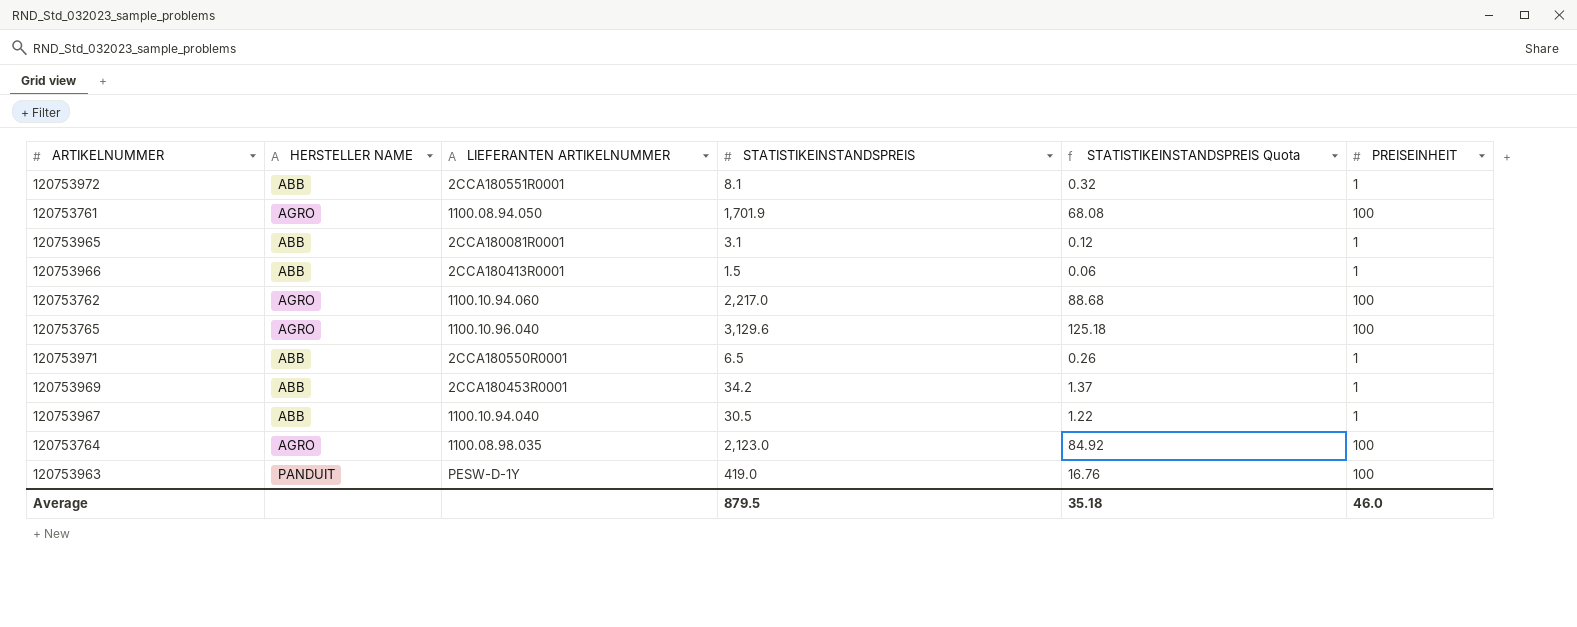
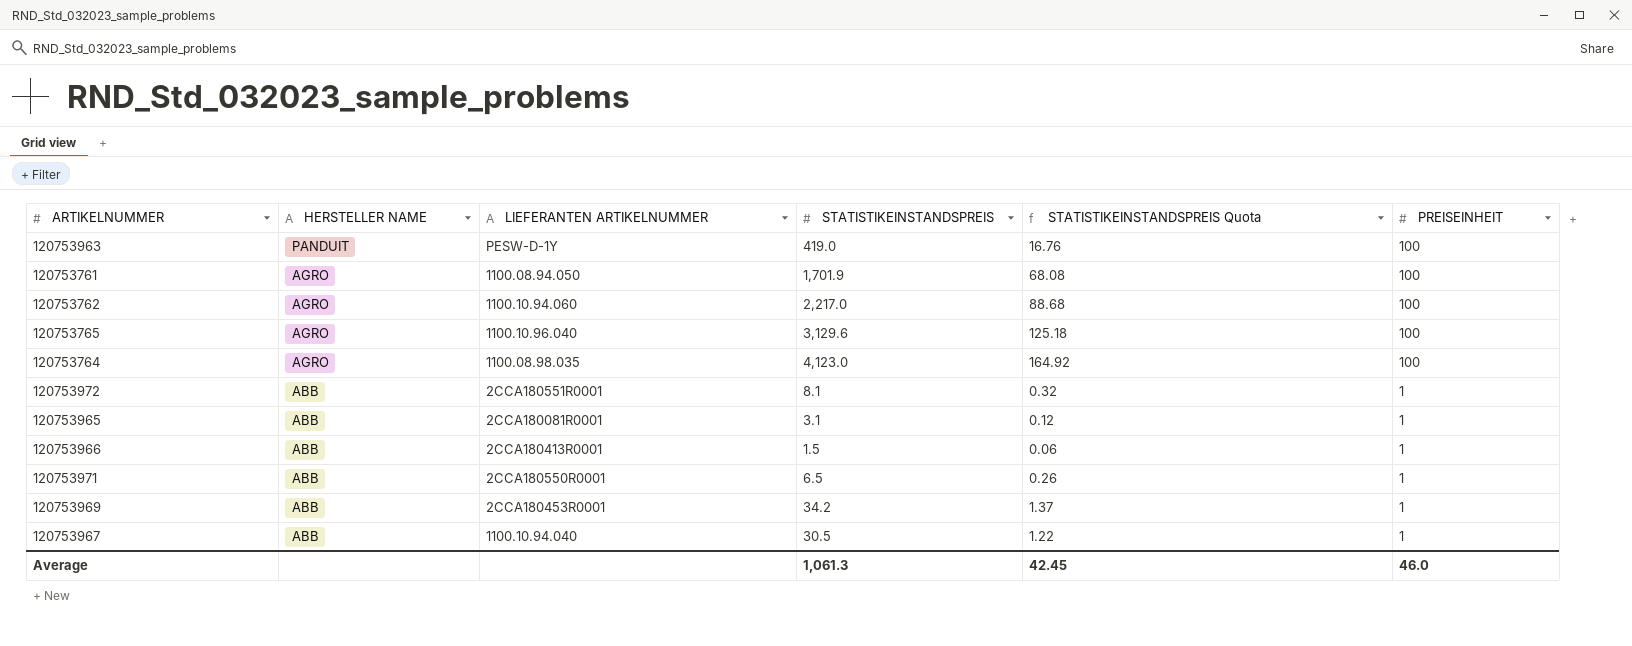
row order: none -> HERSTELLER NAME descending
120753764 | STATISTIKEINSTANDSPREIS: 2,123.0 -> 4,123.0
120753764 | STATISTIKEINSTANDSPREIS Quota: 84.92 -> 164.92
Average | STATISTIKEINSTANDSPREIS: 879.5 -> 1,061.3
Average | STATISTIKEINSTANDSPREIS Quota: 35.18 -> 42.45

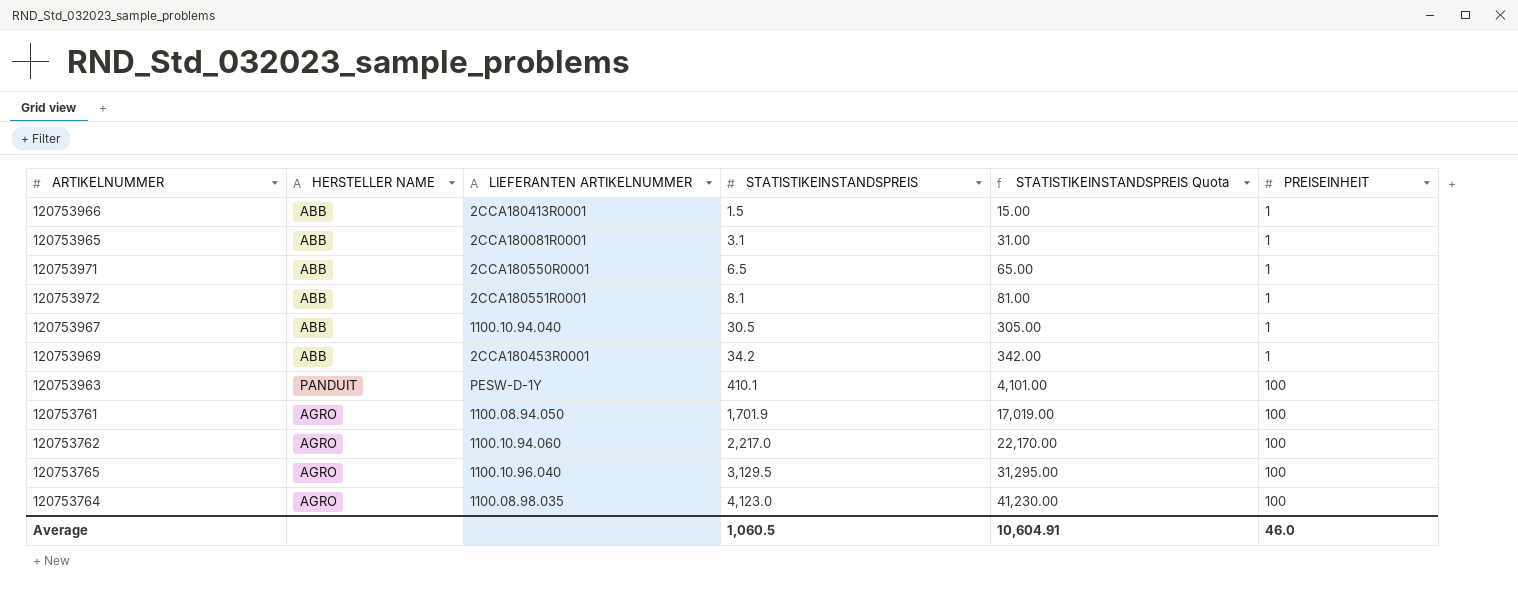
row order: HERSTELLER NAME descending -> STATISTIKEINSTANDSPREIS ascending
column STATISTIKEINSTANDSPREIS Quota | formula: [STATISTIKEINSTANDSPREIS] * 0.04 -> [STATISTIKEINSTANDSPREIS] * 10
120753963 | STATISTIKEINSTANDSPREIS: 419.0 -> 410.1
120753765 | STATISTIKEINSTANDSPREIS: 3,129.6 -> 3,129.5
Average | STATISTIKEINSTANDSPREIS: 1,061.3 -> 1,060.5
Average | STATISTIKEINSTANDSPREIS Quota: 42.45 -> 10,604.91

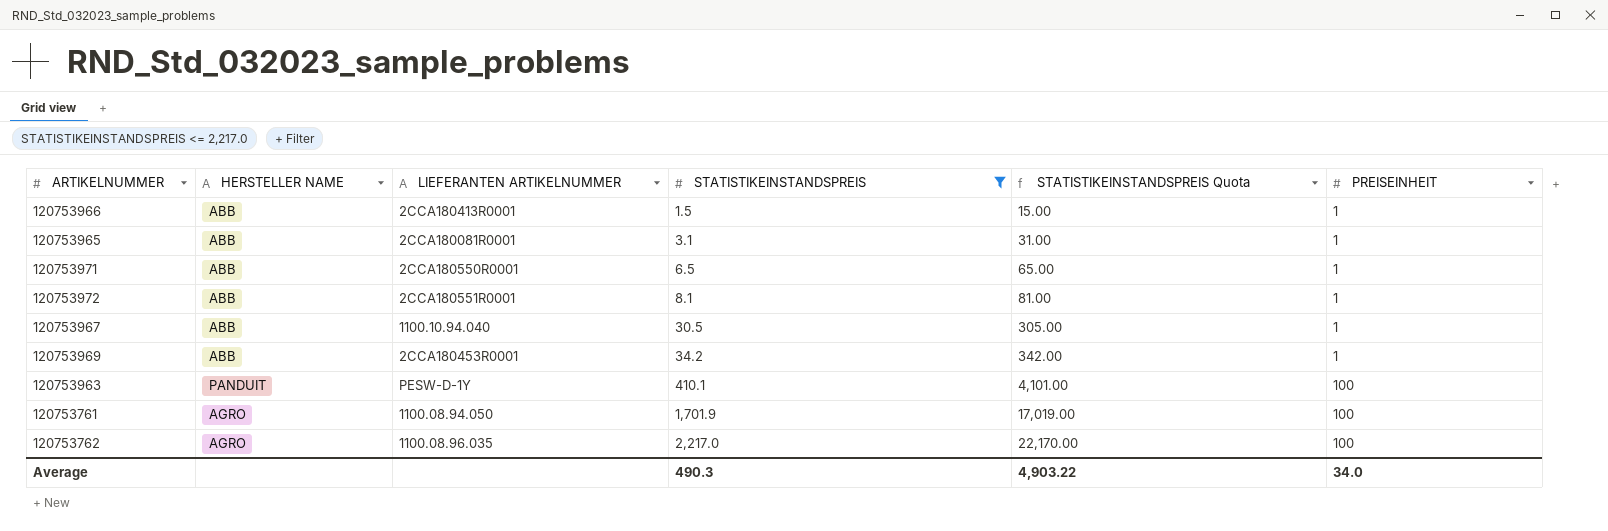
filter: none -> STATISTIKEINSTANDSPREIS <= 2,217.0
120753762 | LIEFERANTEN ARTIKELNUMMER: 1100.10.94.060 -> 1100.08.96.035
Average | STATISTIKEINSTANDSPREIS: 1,060.5 -> 490.3
Average | STATISTIKEINSTANDSPREIS Quota: 10,604.91 -> 4,903.22
Average | PREISEINHEIT: 46.0 -> 34.0

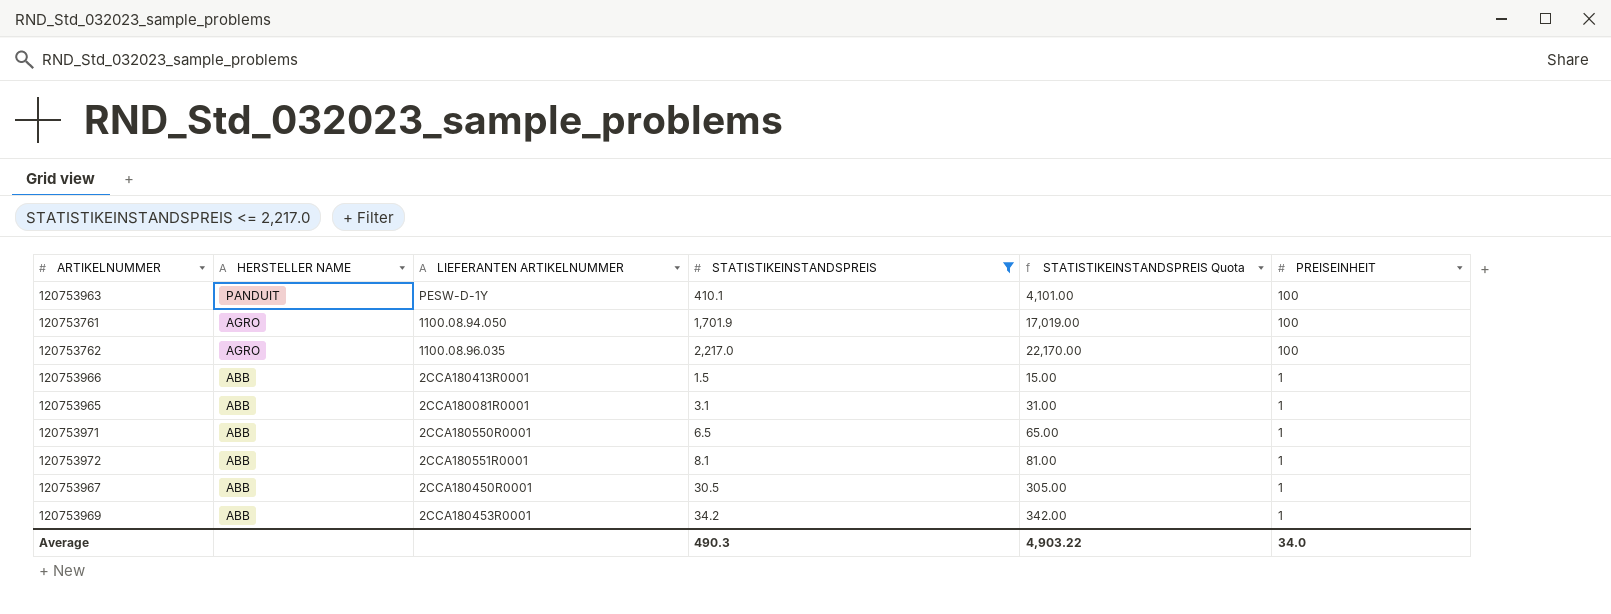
row order: STATISTIKEINSTANDSPREIS ascending -> HERSTELLER NAME descending
120753967 | LIEFERANTEN ARTIKELNUMMER: 1100.10.94.040 -> 2CCA180450R0001

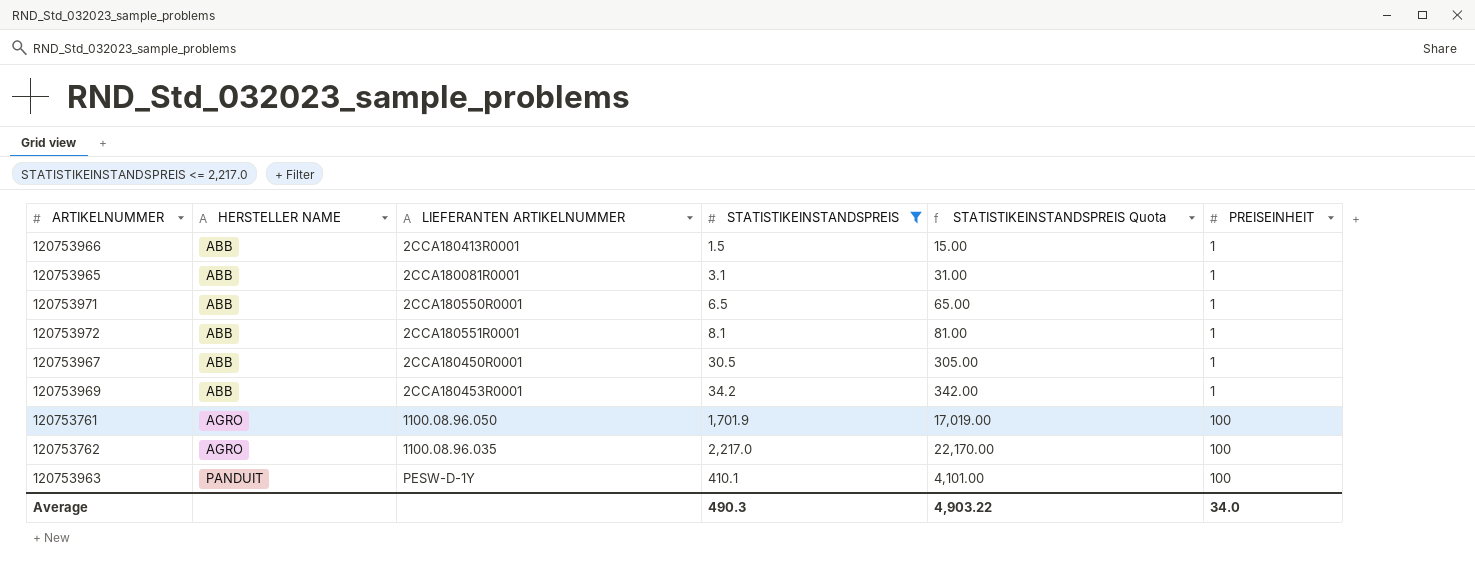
row order: HERSTELLER NAME descending -> HERSTELLER NAME ascending
120753761 | LIEFERANTEN ARTIKELNUMMER: 1100.08.94.050 -> 1100.08.96.050

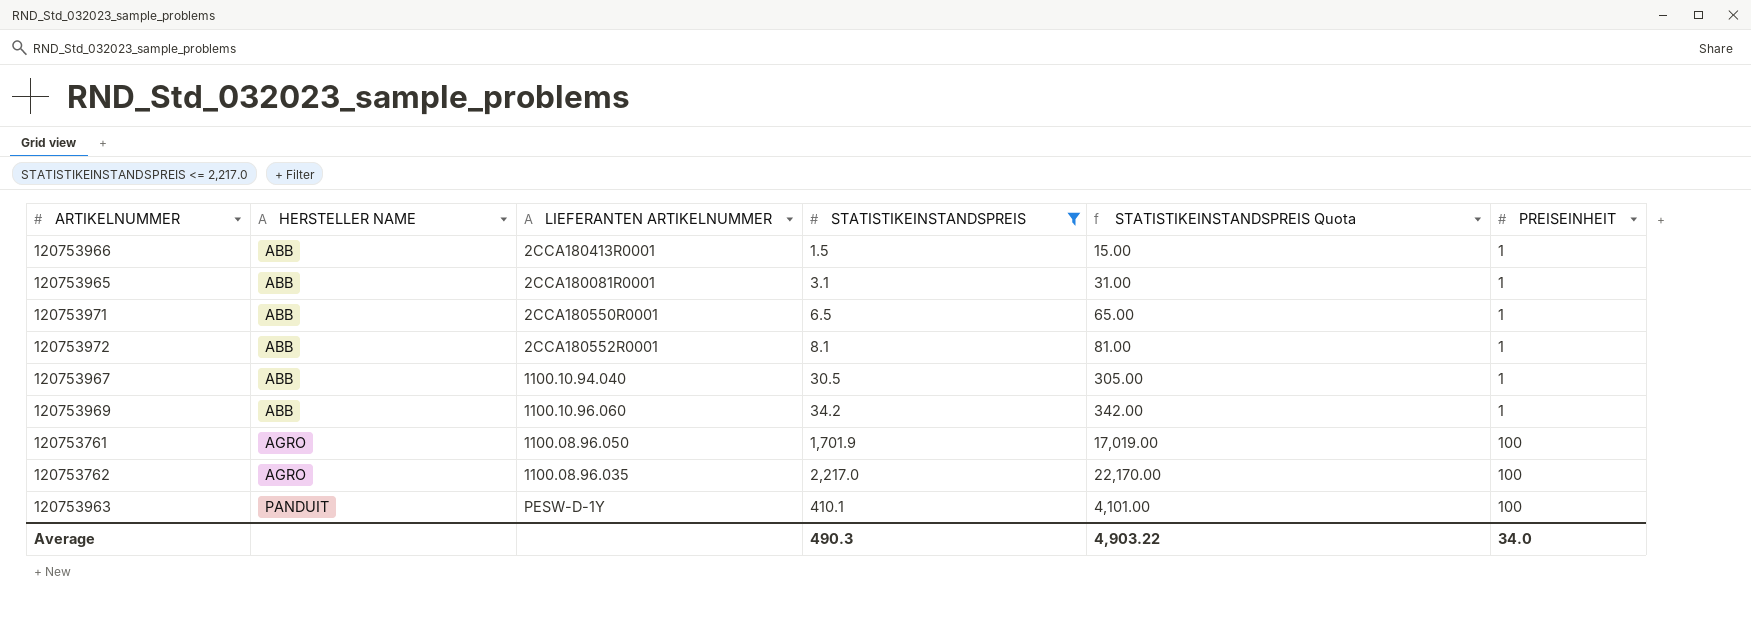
120753972 | LIEFERANTEN ARTIKELNUMMER: 2CCA180551R0001 -> 2CCA180552R0001
120753967 | LIEFERANTEN ARTIKELNUMMER: 2CCA180450R0001 -> 1100.10.94.040
120753969 | LIEFERANTEN ARTIKELNUMMER: 2CCA180453R0001 -> 1100.10.96.060

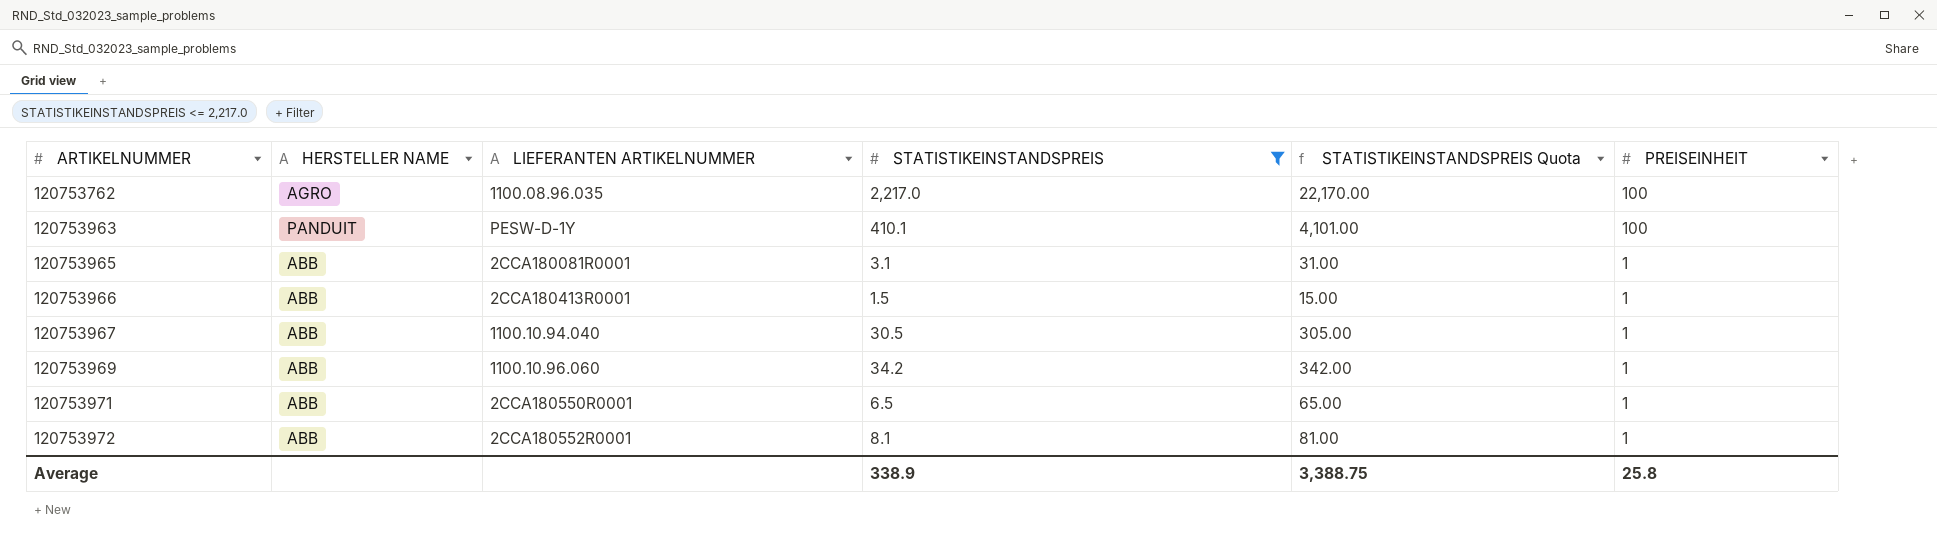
row order: HERSTELLER NAME ascending -> ARTIKELNUMMER ascending
row 120753761: AGRO | 1100.08.96.050 | 1,701.9 | 17,019.00 | 100 -> none
Average | STATISTIKEINSTANDSPREIS: 490.3 -> 338.9
Average | STATISTIKEINSTANDSPREIS Quota: 4,903.22 -> 3,388.75
Average | PREISEINHEIT: 34.0 -> 25.8

